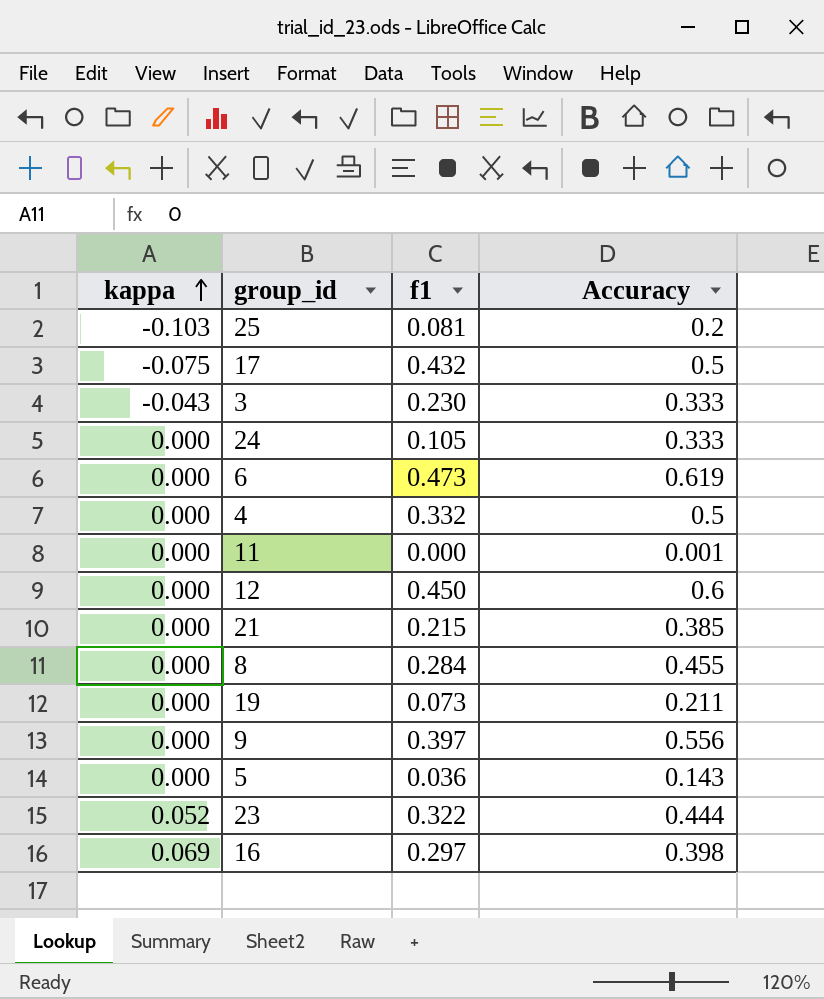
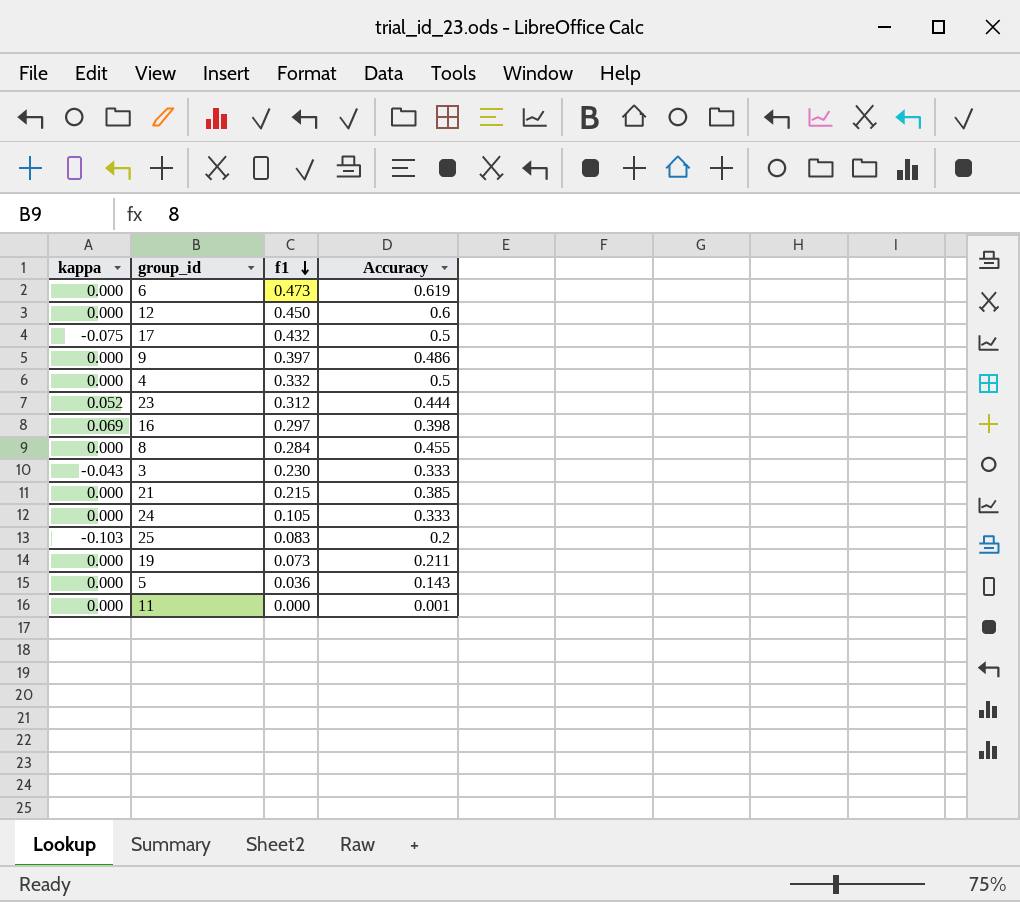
row order: kappa ascending -> f1 descending
9 | Accuracy: 0.556 -> 0.486
23 | f1: 0.322 -> 0.312
25 | f1: 0.081 -> 0.083

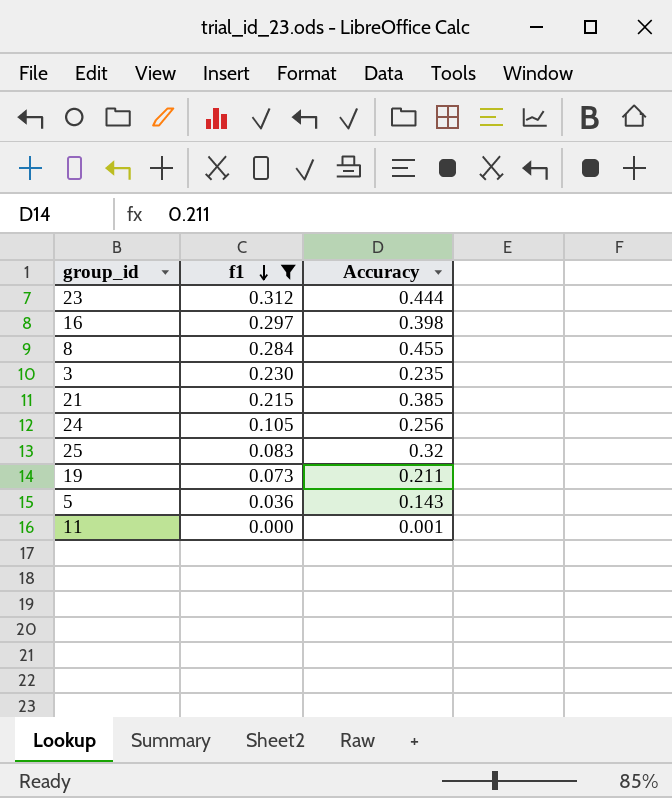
filter: none -> f1 <= 0.312
column kappa | position: 1 -> none
3 | Accuracy: 0.333 -> 0.235
24 | Accuracy: 0.333 -> 0.256
25 | Accuracy: 0.2 -> 0.32

